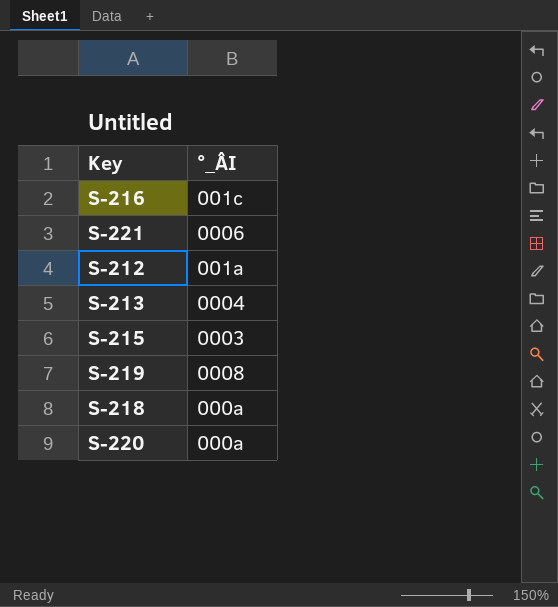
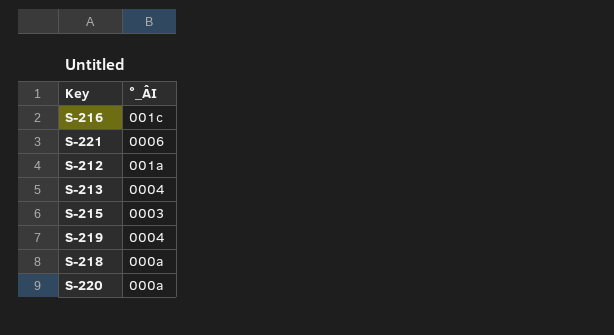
S-219 | °_ÂI: 0008 -> 0004

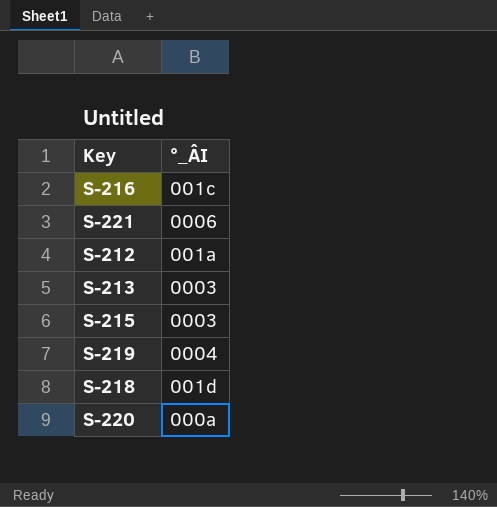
S-213 | °_ÂI: 0004 -> 0003
S-218 | °_ÂI: 000a -> 001d

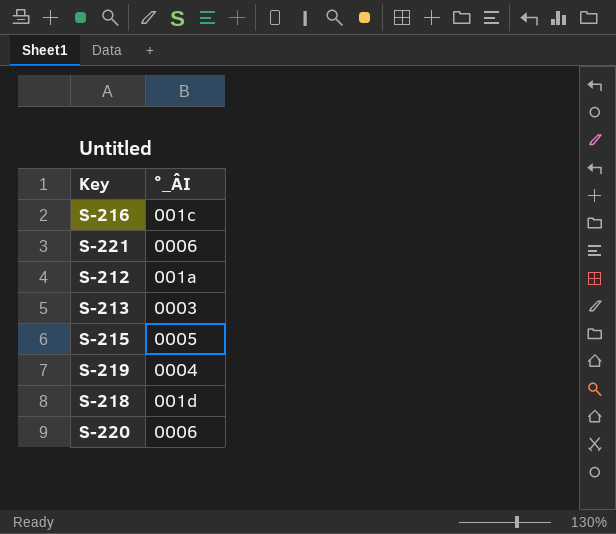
S-215 | °_ÂI: 0003 -> 0005
S-220 | °_ÂI: 000a -> 0006

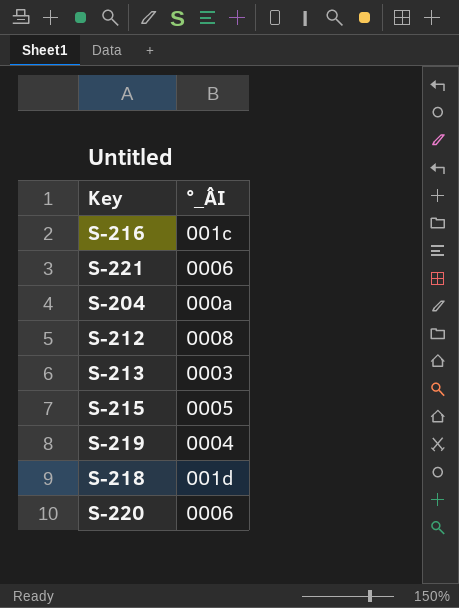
row S-204: none -> 000a
S-212 | °_ÂI: 001a -> 0008

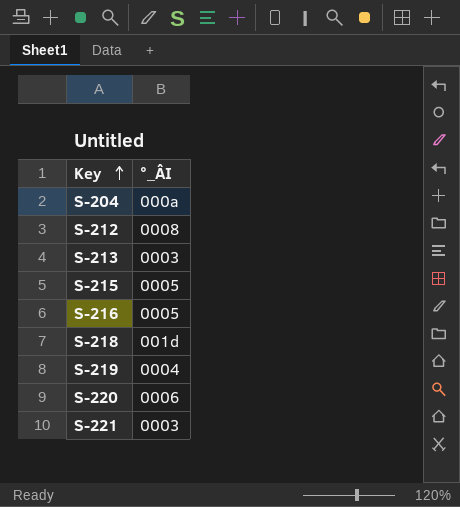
row order: none -> Key ascending
S-216 | °_ÂI: 001c -> 0005
S-221 | °_ÂI: 0006 -> 0003

